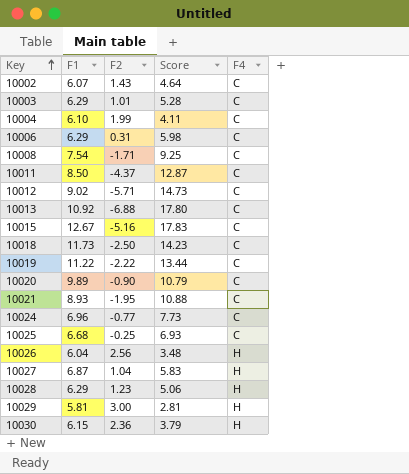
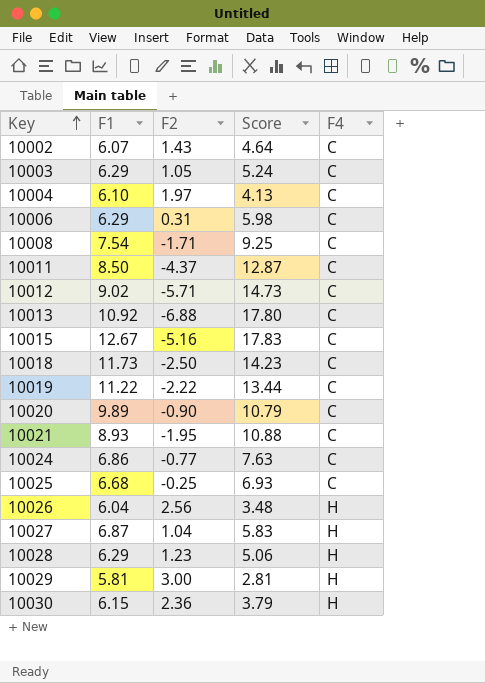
10003 | F2: 1.01 -> 1.05
10003 | Score: 5.28 -> 5.24
10004 | F2: 1.99 -> 1.97
10004 | Score: 4.11 -> 4.13
10024 | F1: 6.96 -> 6.86
10024 | Score: 7.73 -> 7.63

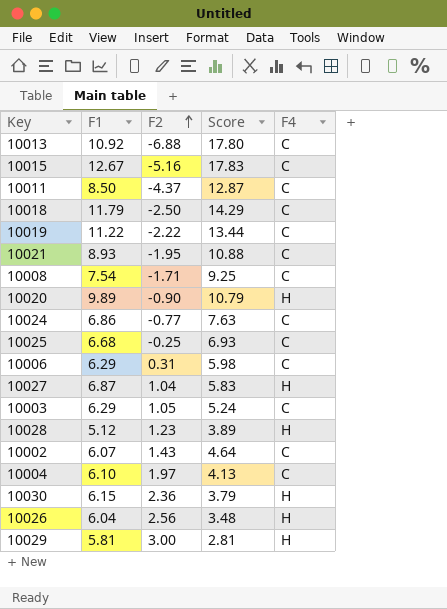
row order: Key ascending -> F2 ascending
row 10012: 9.02 | -5.71 | 14.73 | C -> none
10018 | F1: 11.73 -> 11.79
10018 | Score: 14.23 -> 14.29
10020 | F4: C -> H
10028 | F1: 6.29 -> 5.12
10028 | Score: 5.06 -> 3.89

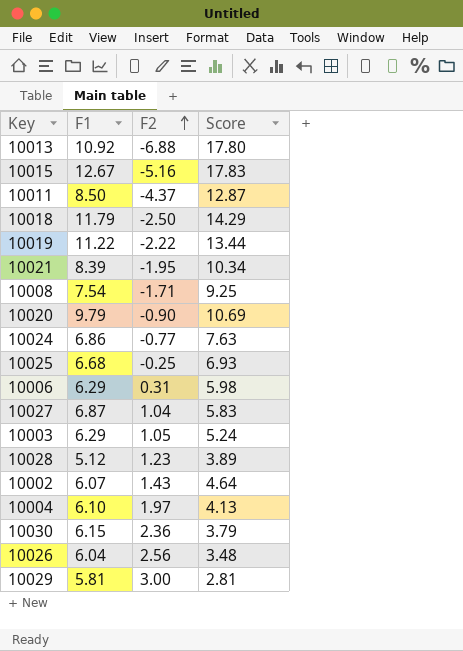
column F4 | position: 5 -> none
10021 | F1: 8.93 -> 8.39
10021 | Score: 10.88 -> 10.34
10020 | F1: 9.89 -> 9.79
10020 | Score: 10.79 -> 10.69

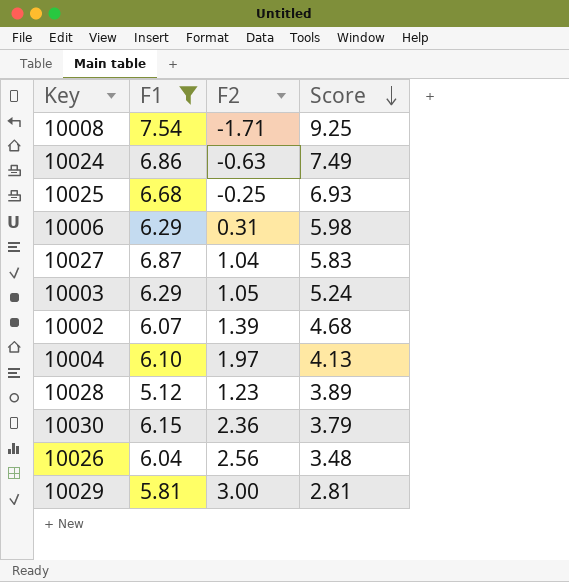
filter: none -> F1 <= 7.54
row order: F2 ascending -> Score descending
10024 | F2: -0.77 -> -0.63
10024 | Score: 7.63 -> 7.49
10002 | F2: 1.43 -> 1.39
10002 | Score: 4.64 -> 4.68

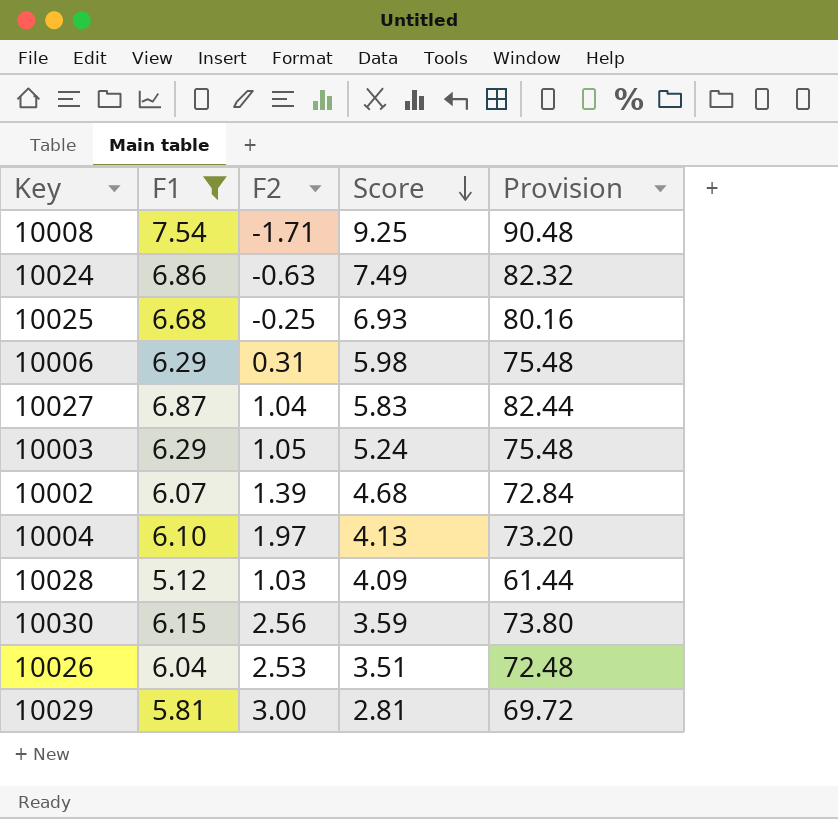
column Provision | formula: none -> [F1] * 12
10028 | F2: 1.23 -> 1.03
10028 | Score: 3.89 -> 4.09
10030 | F2: 2.36 -> 2.56
10030 | Score: 3.79 -> 3.59
10026 | F2: 2.56 -> 2.53
10026 | Score: 3.48 -> 3.51

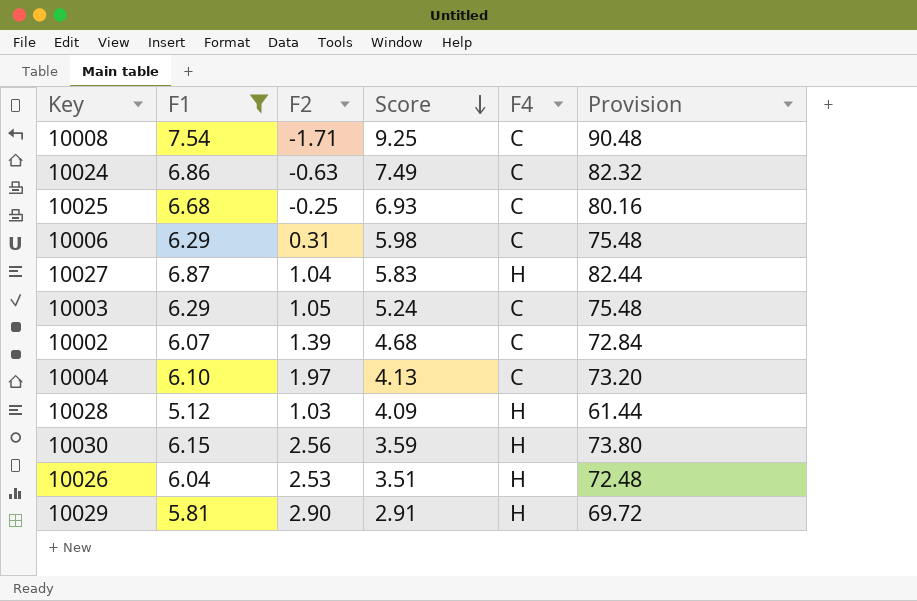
column F4 | position: none -> 5
10029 | F2: 3.00 -> 2.90
10029 | Score: 2.81 -> 2.91

